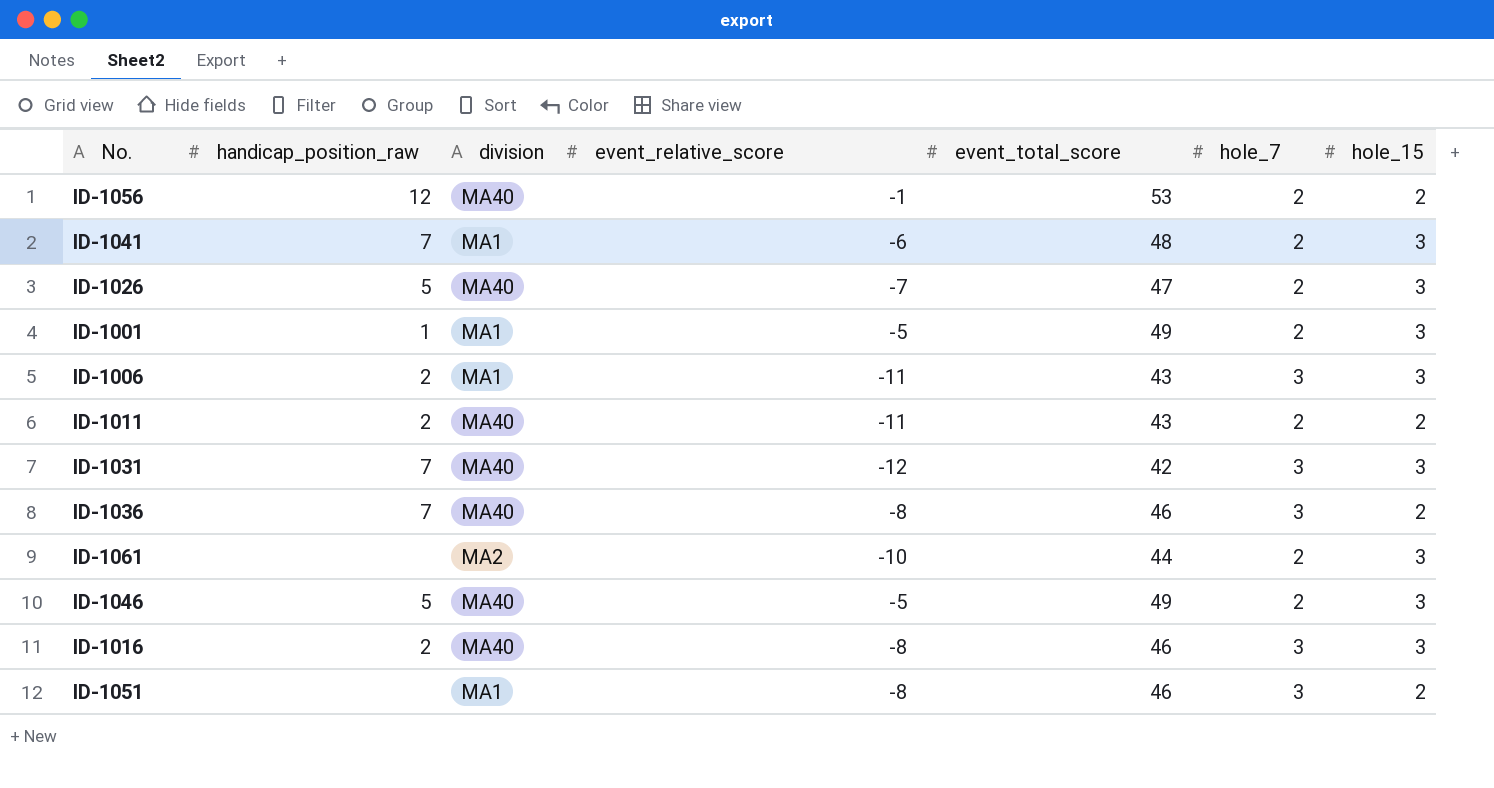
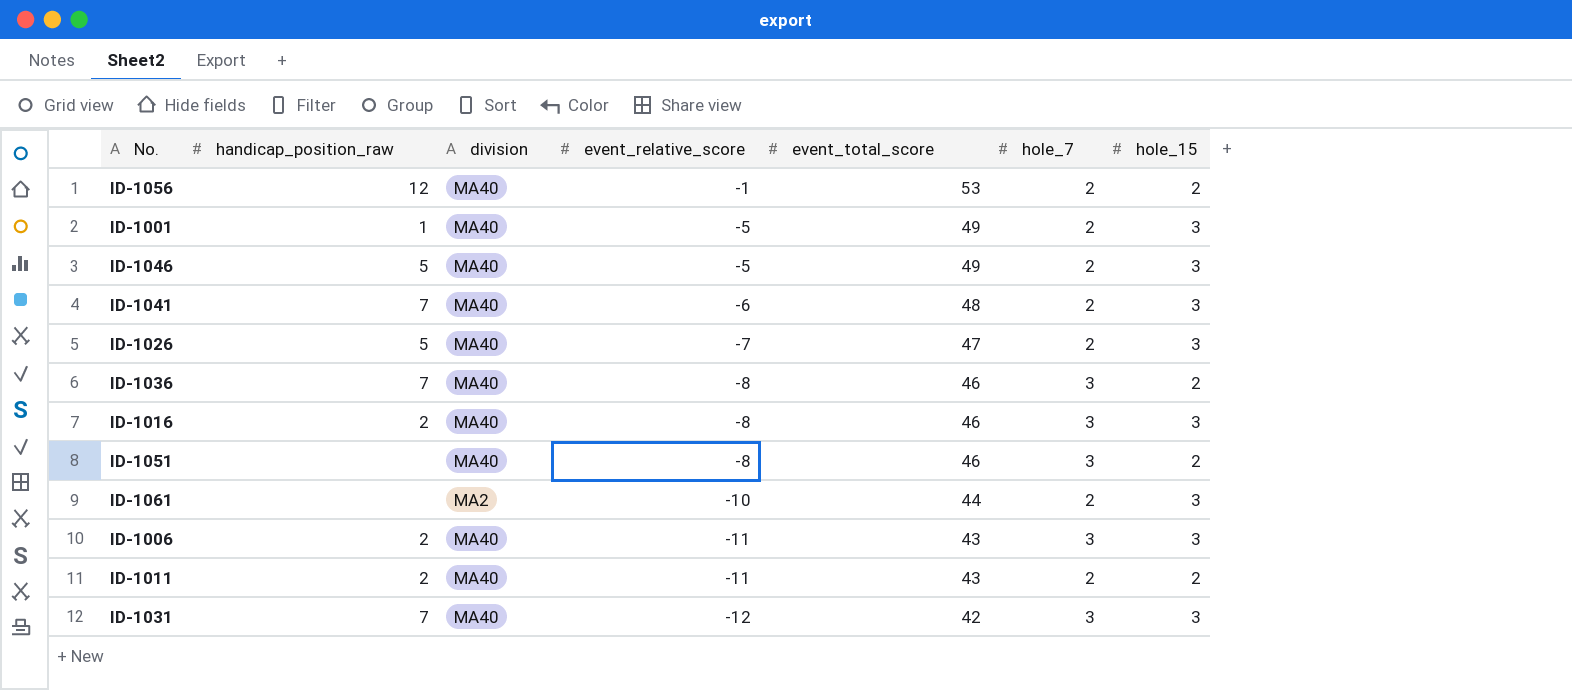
row order: none -> event_relative_score descending
ID-1001 | division: MA1 -> MA40
ID-1041 | division: MA1 -> MA40
ID-1051 | division: MA1 -> MA40
ID-1006 | division: MA1 -> MA40

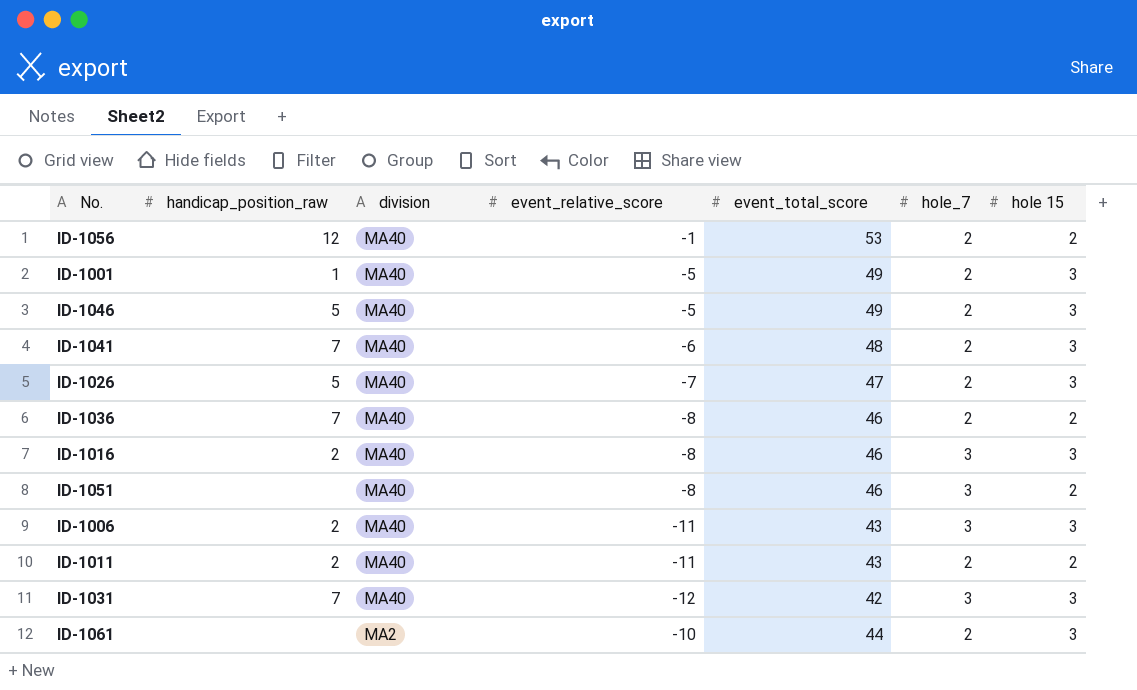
row order: event_relative_score descending -> division descending
column name: hole_15 -> hole 15
ID-1036 | hole_7: 3 -> 2

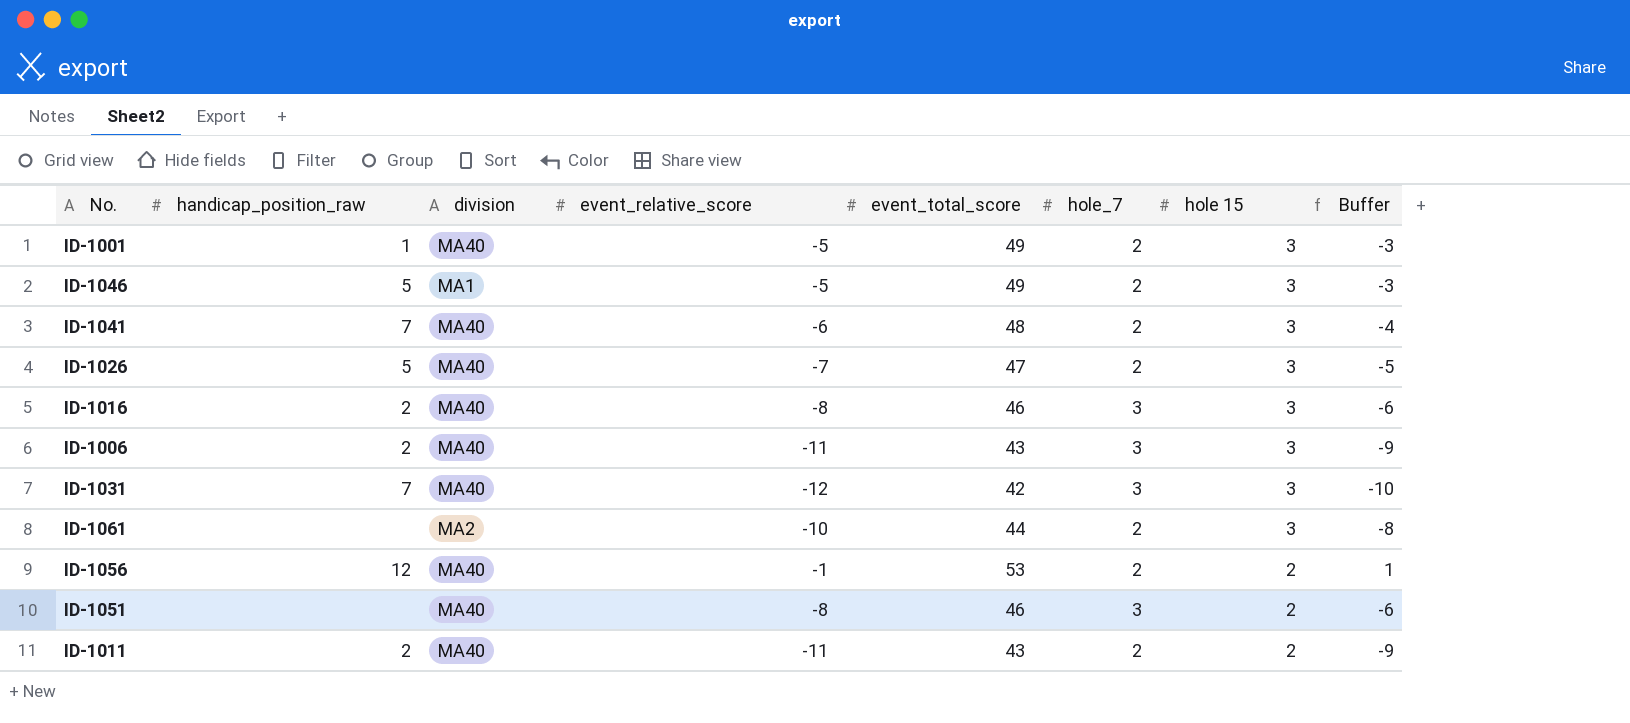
row order: division descending -> hole 15 descending
column Buffer | formula: none -> [event_relative_score] + 2
row ID-1036: 7 | MA40 | -8 | 46 | 2 | 2 -> none
ID-1046 | division: MA40 -> MA1

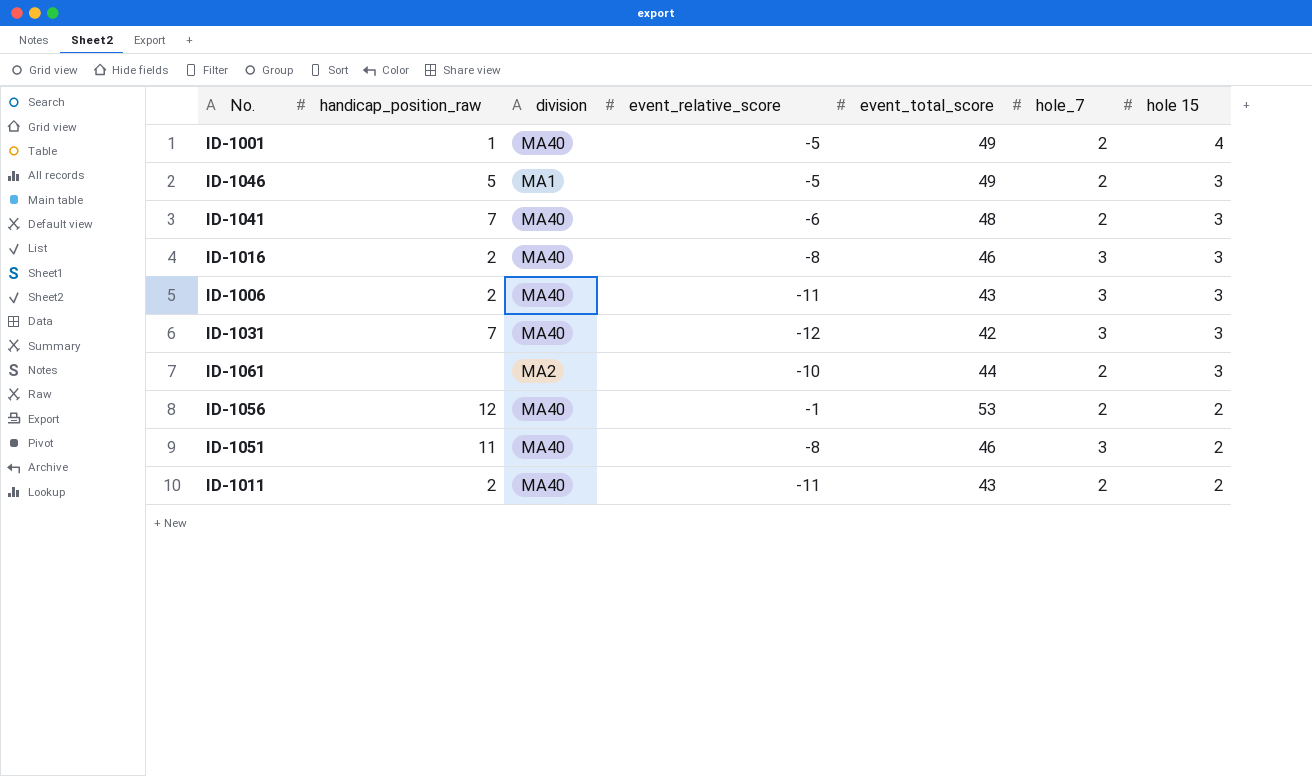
column Buffer | formula: [event_relative_score] + 2 -> none
row ID-1026: 5 | MA40 | -7 | 47 | 2 | 3 | -5 -> none
ID-1001 | hole 15: 3 -> 4
ID-1051 | handicap_position_raw: none -> 11

